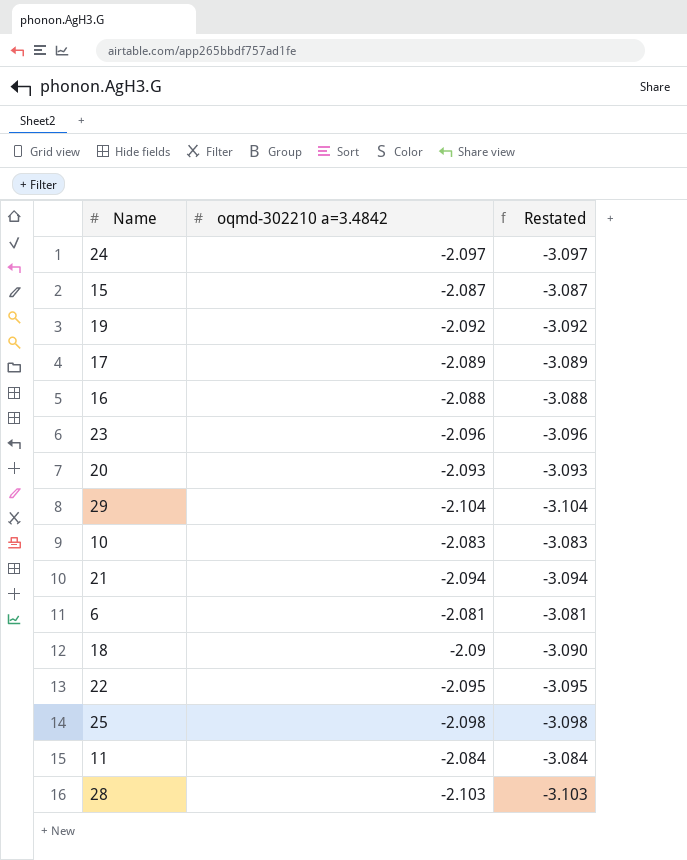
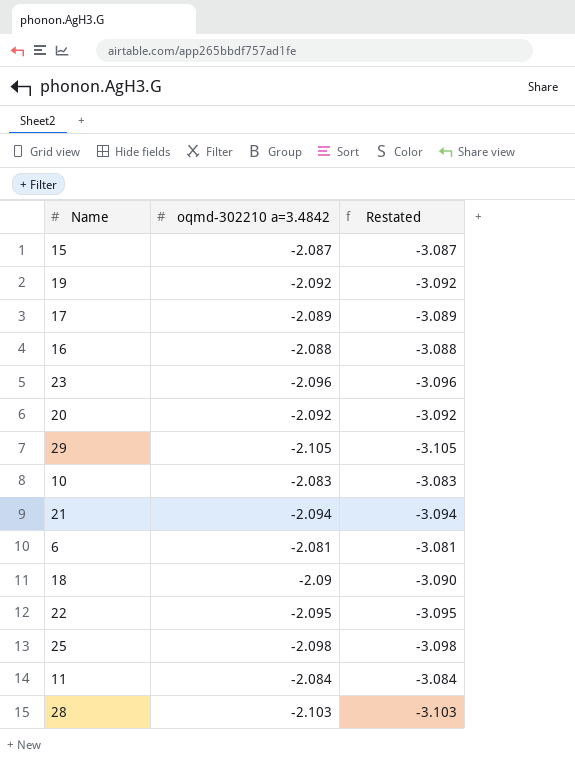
row 24: -2.097 | -3.097 -> none
20 | oqmd-302210 a=3.4842: -2.093 -> -2.092
20 | Restated: -3.093 -> -3.092
29 | oqmd-302210 a=3.4842: -2.104 -> -2.105
29 | Restated: -3.104 -> -3.105

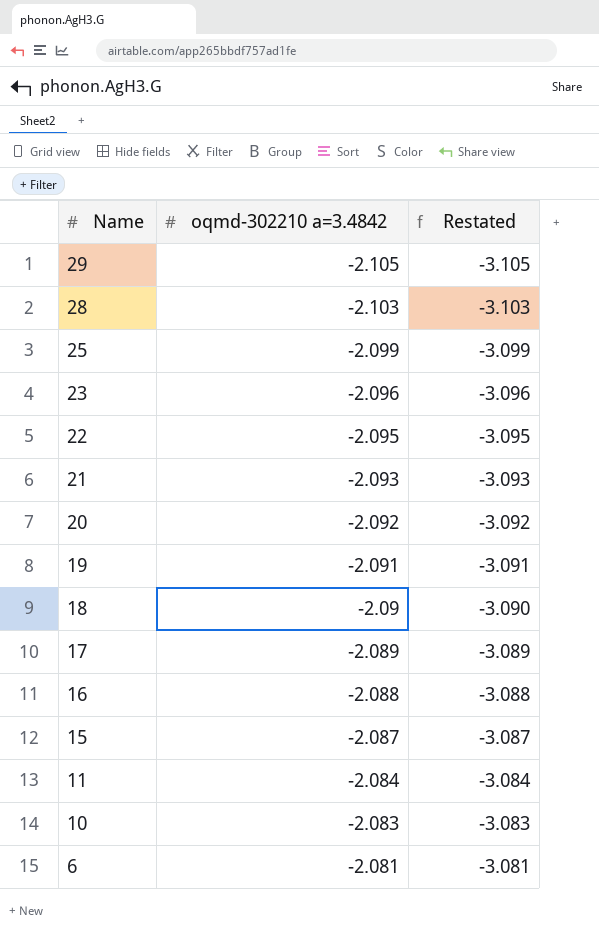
row order: none -> Name descending
25 | oqmd-302210 a=3.4842: -2.098 -> -2.099
25 | Restated: -3.098 -> -3.099
21 | oqmd-302210 a=3.4842: -2.094 -> -2.093
21 | Restated: -3.094 -> -3.093
19 | oqmd-302210 a=3.4842: -2.092 -> -2.091
19 | Restated: -3.092 -> -3.091

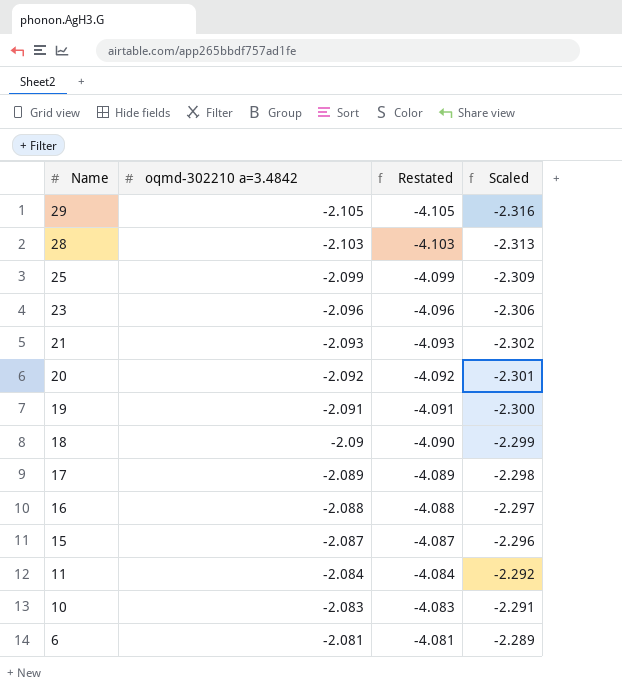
column Restated | formula: [oqmd-302210 a=3.4842] - 1 -> [oqmd-302210 a=3.4842] - 2
column Scaled | formula: none -> [oqmd-302210 a=3.4842] * 1.1
row 22: -2.095 | -3.095 -> none

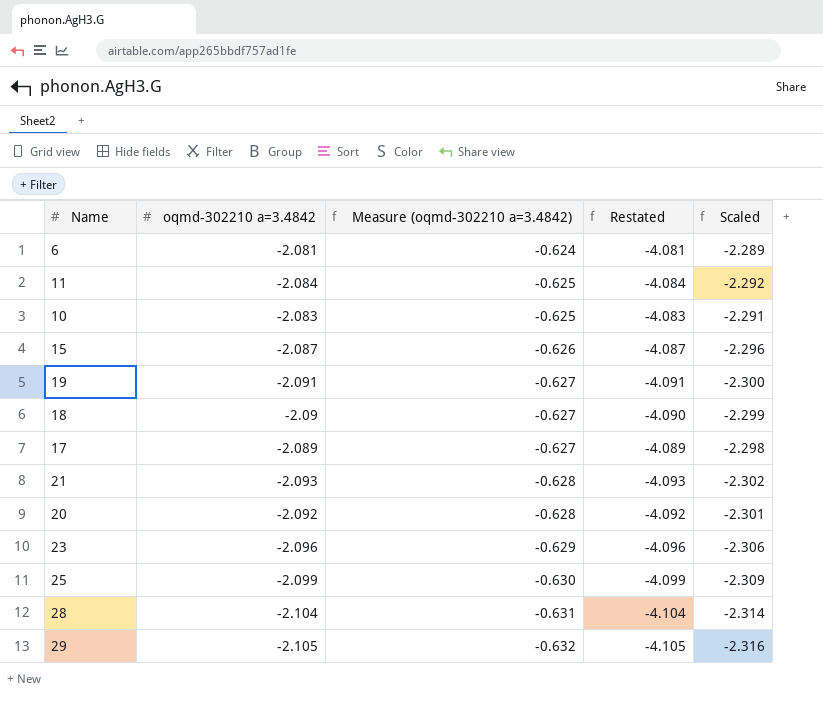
row order: Name descending -> Measure (oqmd-302210 a=3.4842) descending
column Measure (oqmd-302210 a=3.4842) | formula: none -> [oqmd-302210 a=3.4842] * 0.3
row 16: -2.088 | -4.088 | -2.297 -> none
28 | oqmd-302210 a=3.4842: -2.103 -> -2.104
28 | Restated: -4.103 -> -4.104
28 | Scaled: -2.313 -> -2.314

